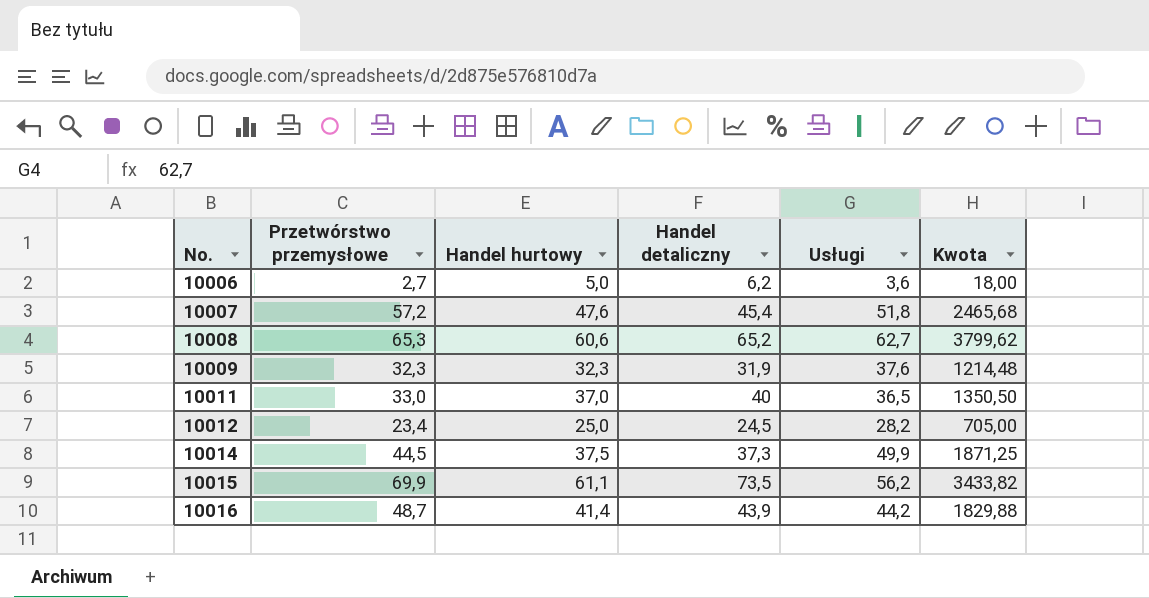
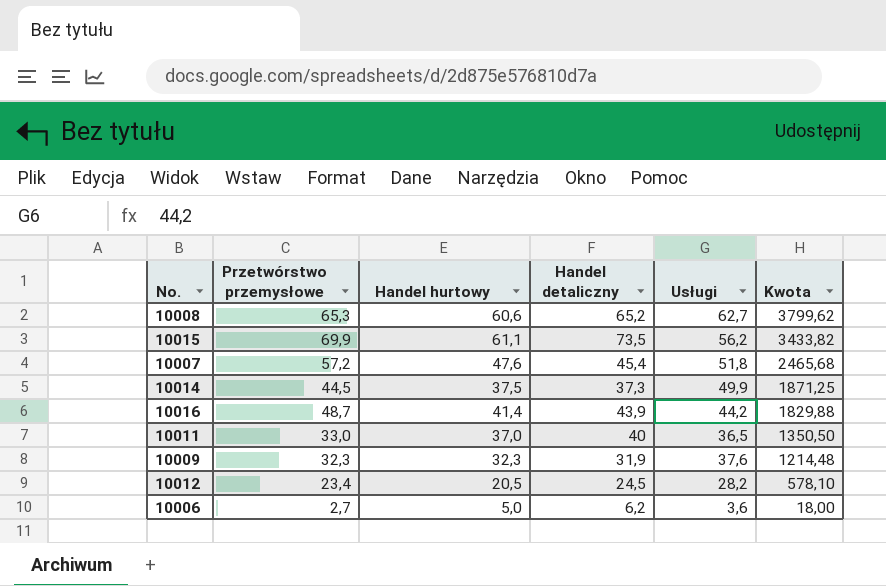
row order: No. ascending -> Kwota descending
10012 | Handel hurtowy: 25,0 -> 20,5
10012 | Kwota: 705,00 -> 578,10

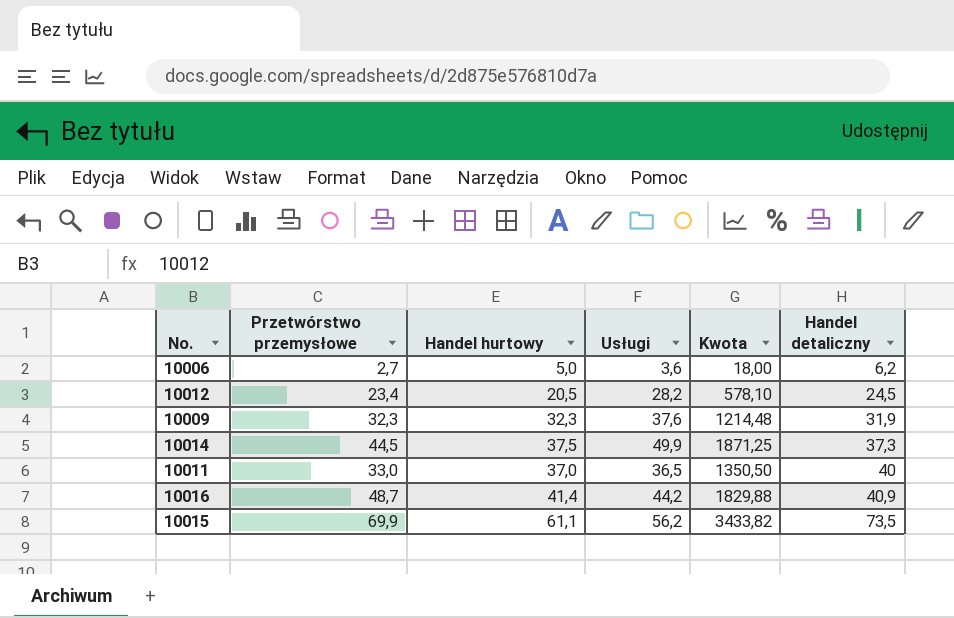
row order: Kwota descending -> Handel detaliczny ascending
column Handel detaliczny | position: 4 -> 6
row 10008: 65,3 | 60,6 | 65,2 | 62,7 | 3799,62 -> none
row 10007: 57,2 | 47,6 | 45,4 | 51,8 | 2465,68 -> none
10016 | Handel detaliczny: 43,9 -> 40,9

